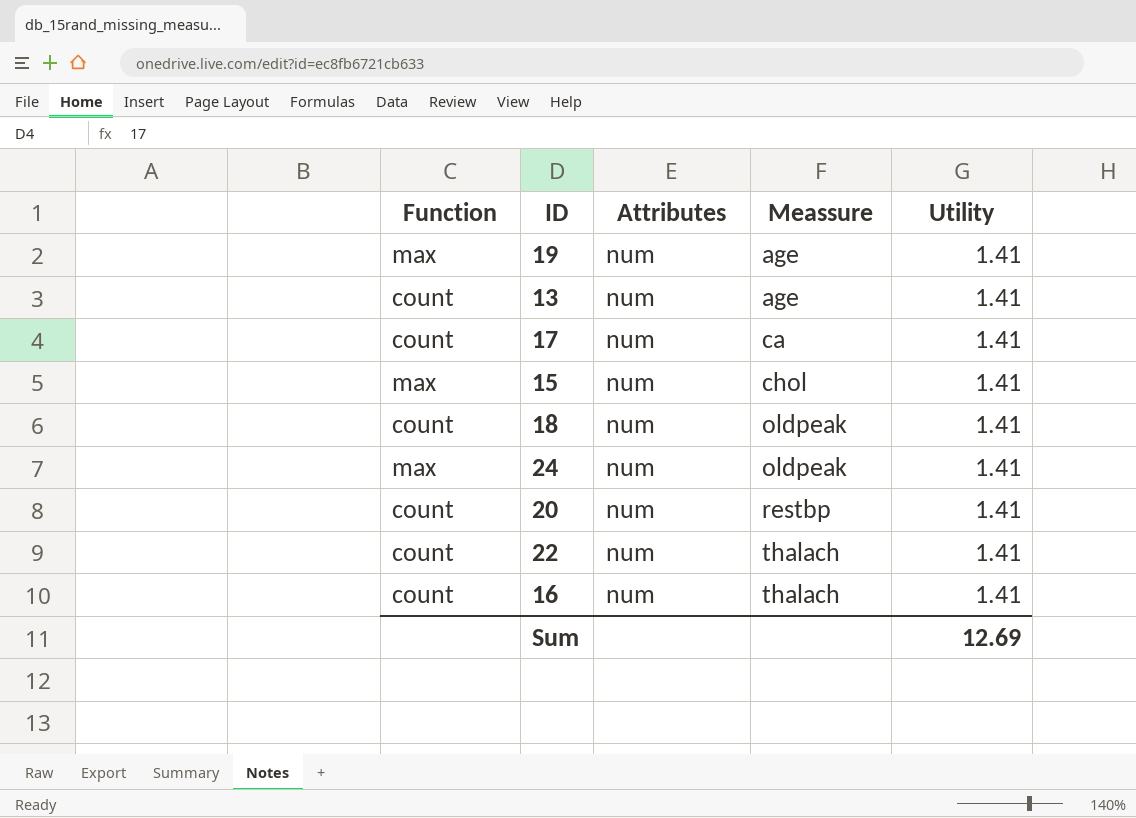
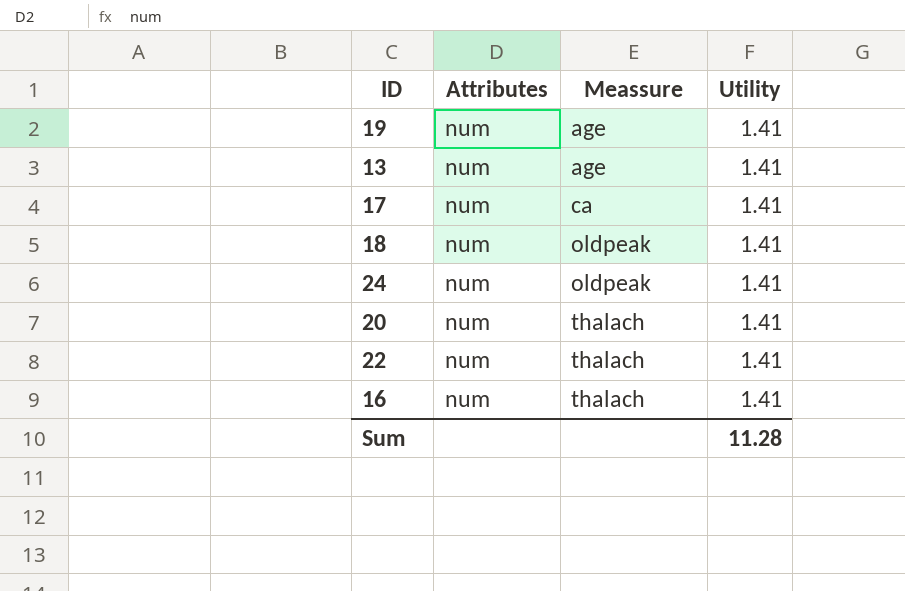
column Function | position: 1 -> none
row 15: max | num | chol | 1.41 -> none
20 | Meassure: restbp -> thalach
Sum | Utility: 12.69 -> 11.28

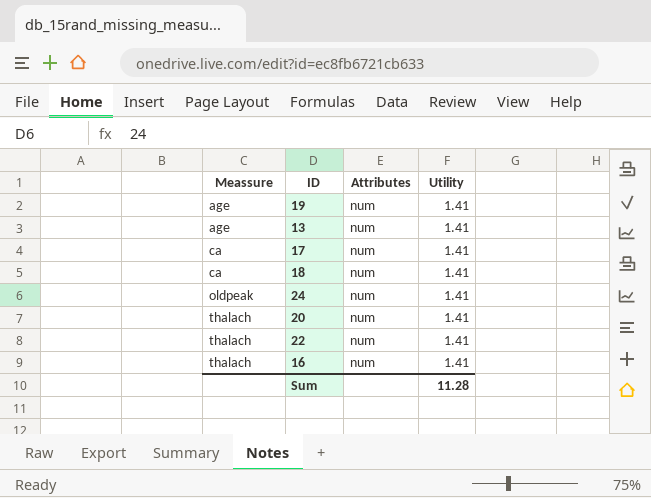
column Meassure | position: 3 -> 1
18 | Meassure: oldpeak -> ca

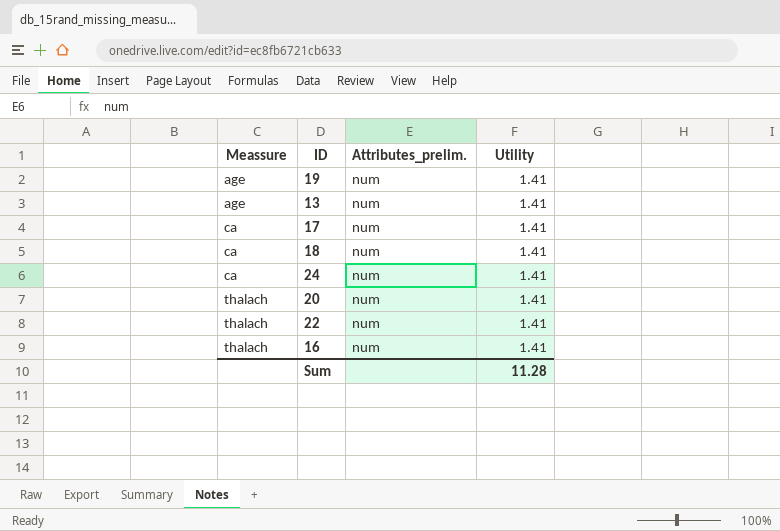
column name: Attributes -> Attributes_prelim.
24 | Meassure: oldpeak -> ca

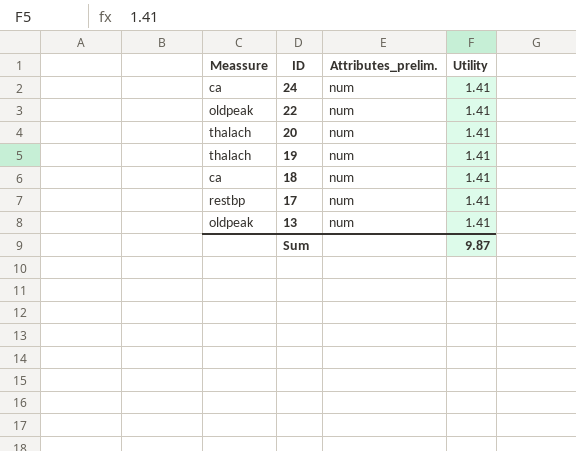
row order: Meassure ascending -> ID descending
row 16: thalach | num | 1.41 -> none
22 | Meassure: thalach -> oldpeak
19 | Meassure: age -> thalach
17 | Meassure: ca -> restbp
13 | Meassure: age -> oldpeak
Sum | Utility: 11.28 -> 9.87

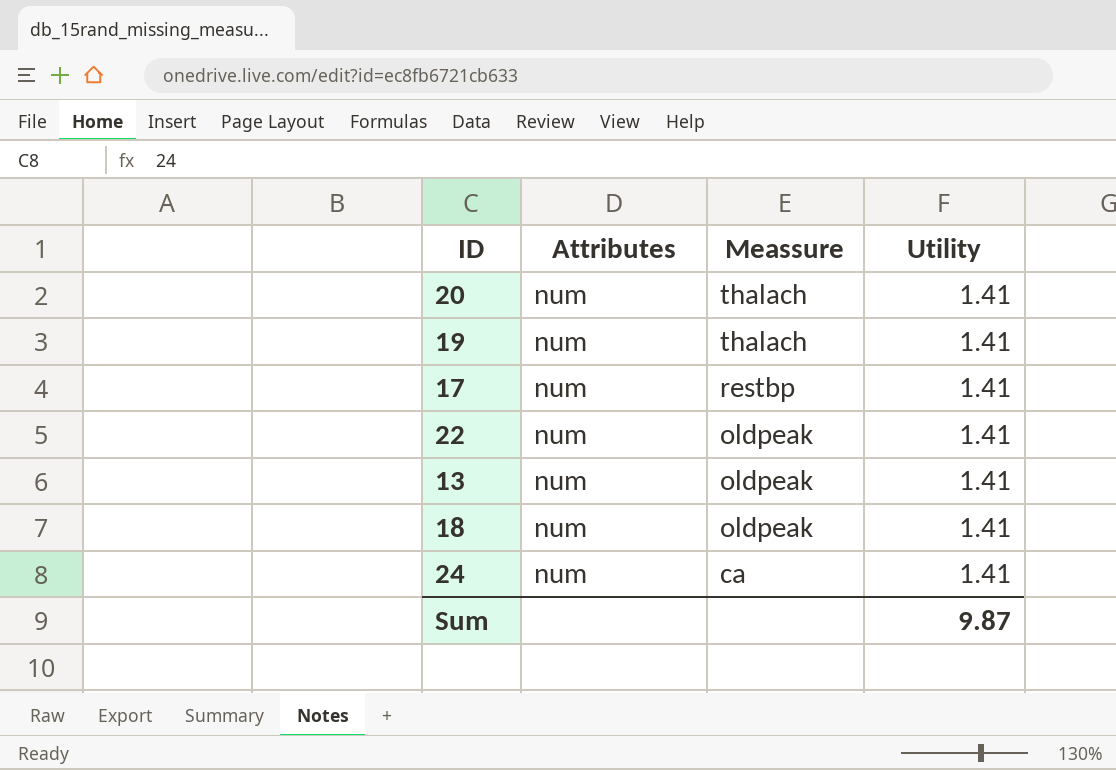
row order: ID descending -> Meassure descending
column name: Attributes_prelim. -> Attributes
column Meassure | position: 1 -> 3
18 | Meassure: ca -> oldpeak

